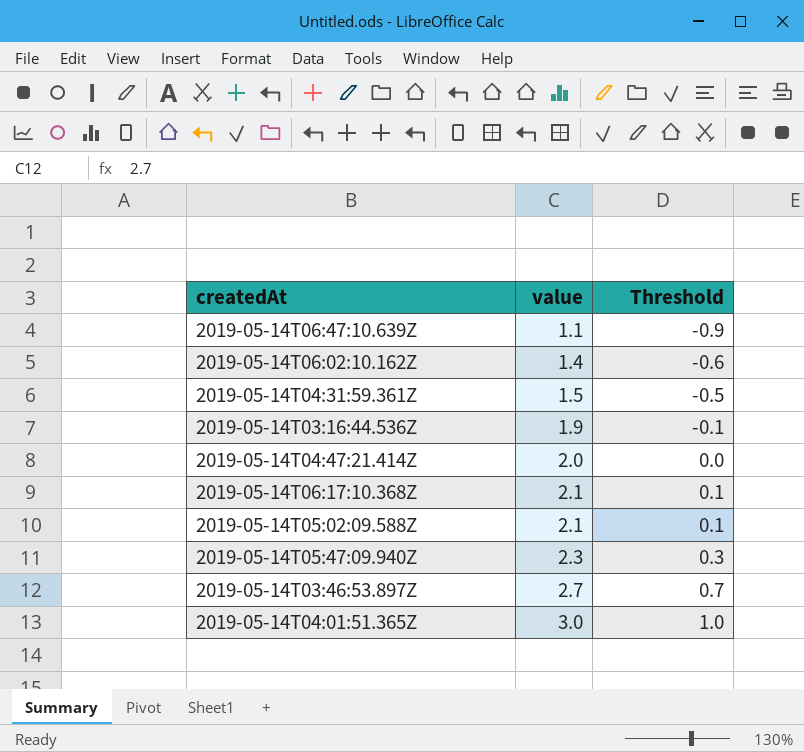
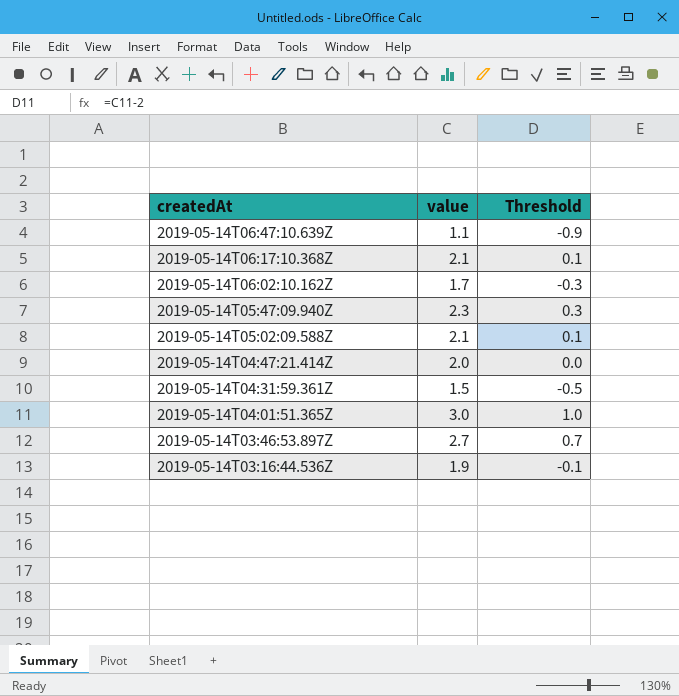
row order: value ascending -> createdAt descending
2019-05-14T06:02:10.162Z | value: 1.4 -> 1.7
2019-05-14T06:02:10.162Z | Threshold: -0.6 -> -0.3

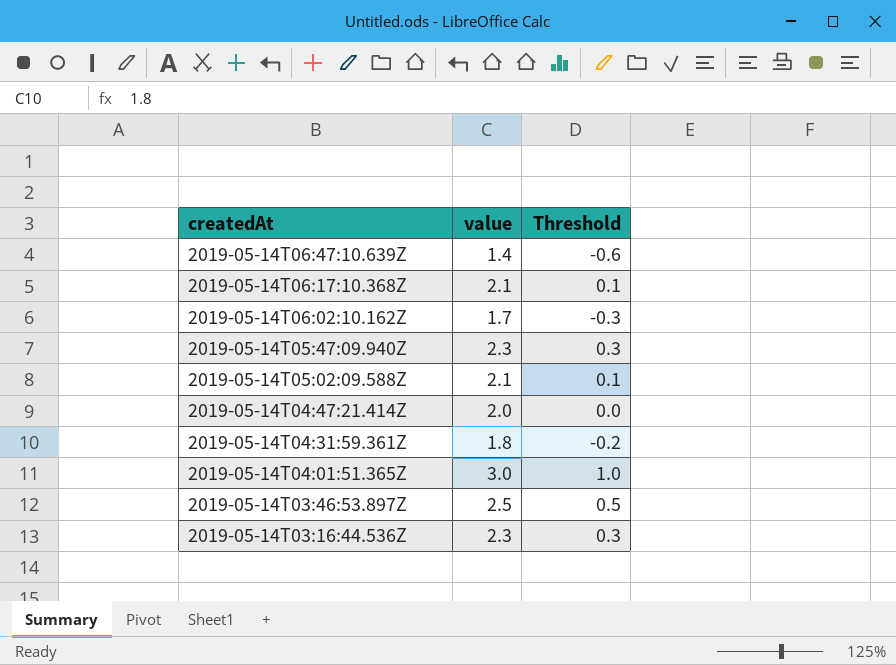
2019-05-14T06:47:10.639Z | value: 1.1 -> 1.4
2019-05-14T06:47:10.639Z | Threshold: -0.9 -> -0.6
2019-05-14T04:31:59.361Z | value: 1.5 -> 1.8
2019-05-14T04:31:59.361Z | Threshold: -0.5 -> -0.2
2019-05-14T03:46:53.897Z | value: 2.7 -> 2.5
2019-05-14T03:46:53.897Z | Threshold: 0.7 -> 0.5
2019-05-14T03:16:44.536Z | value: 1.9 -> 2.3
2019-05-14T03:16:44.536Z | Threshold: -0.1 -> 0.3

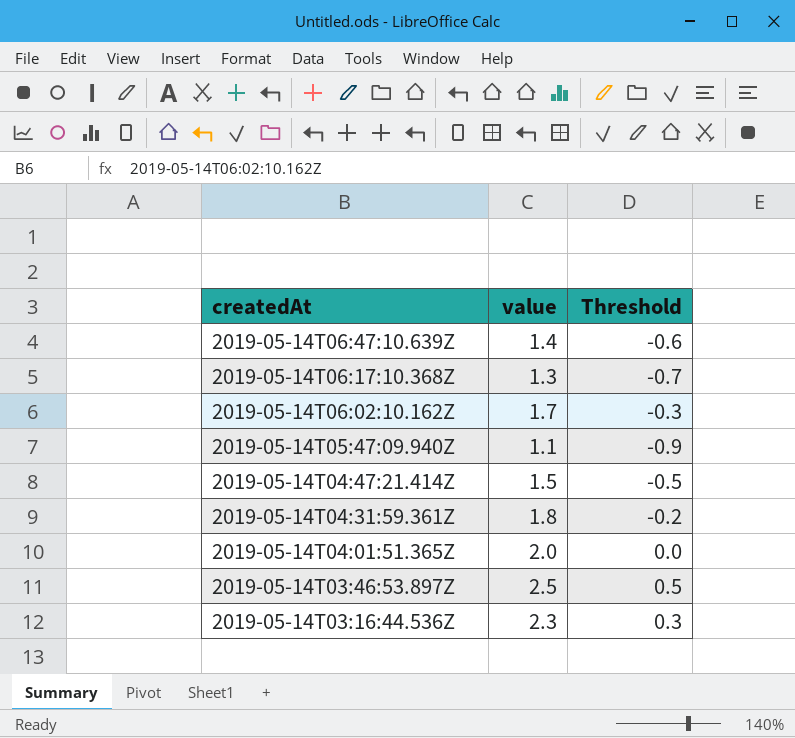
row 2019-05-14T05:02:09.588Z: 2.1 | 0.1 -> none
2019-05-14T06:17:10.368Z | value: 2.1 -> 1.3
2019-05-14T06:17:10.368Z | Threshold: 0.1 -> -0.7
2019-05-14T05:47:09.940Z | value: 2.3 -> 1.1
2019-05-14T05:47:09.940Z | Threshold: 0.3 -> -0.9
2019-05-14T04:47:21.414Z | value: 2.0 -> 1.5
2019-05-14T04:47:21.414Z | Threshold: 0.0 -> -0.5
2019-05-14T04:01:51.365Z | value: 3.0 -> 2.0
2019-05-14T04:01:51.365Z | Threshold: 1.0 -> 0.0

